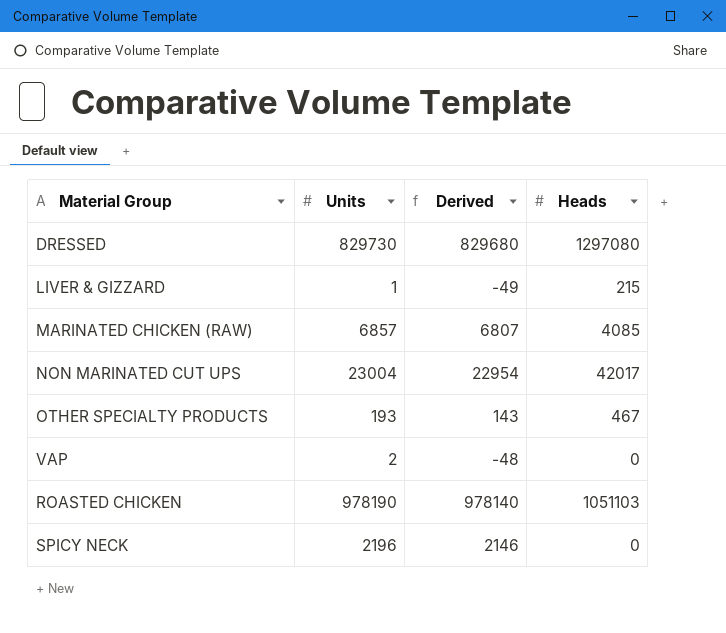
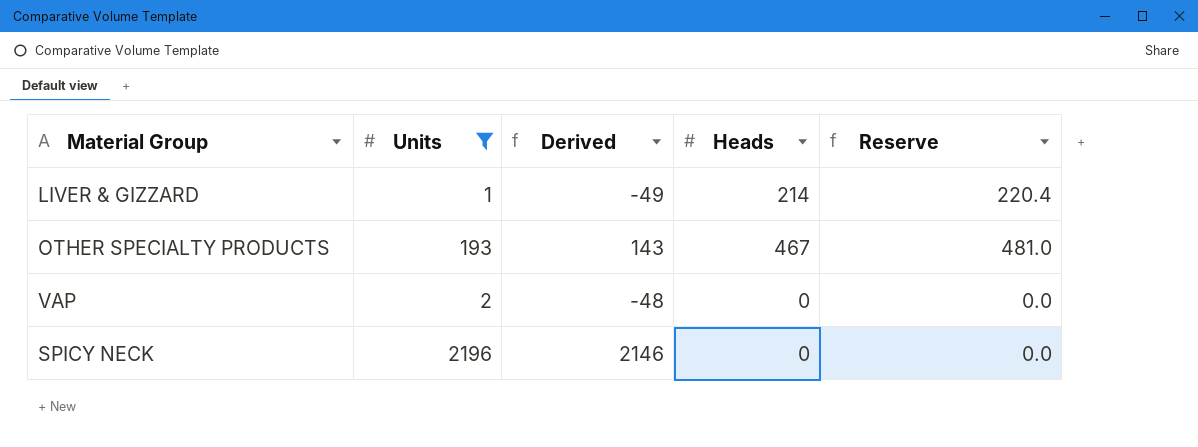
filter: none -> Units <= 2196
column Reserve | formula: none -> [Heads] * 1.03
LIVER & GIZZARD | Heads: 215 -> 214

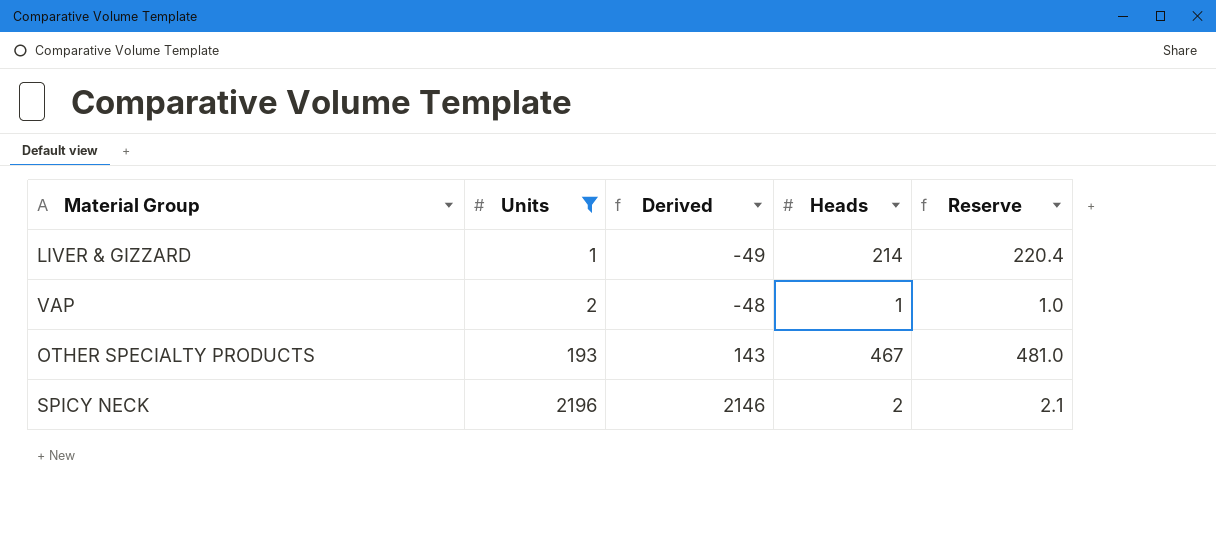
row order: none -> Units ascending
VAP | Heads: 0 -> 1
VAP | Reserve: 0.0 -> 1.0
SPICY NECK | Heads: 0 -> 2
SPICY NECK | Reserve: 0.0 -> 2.1

